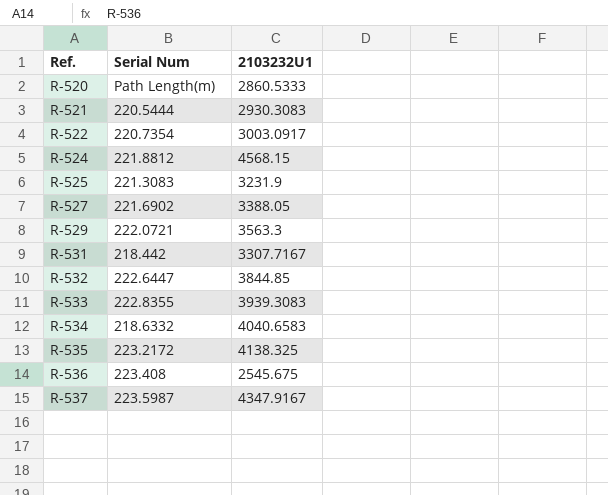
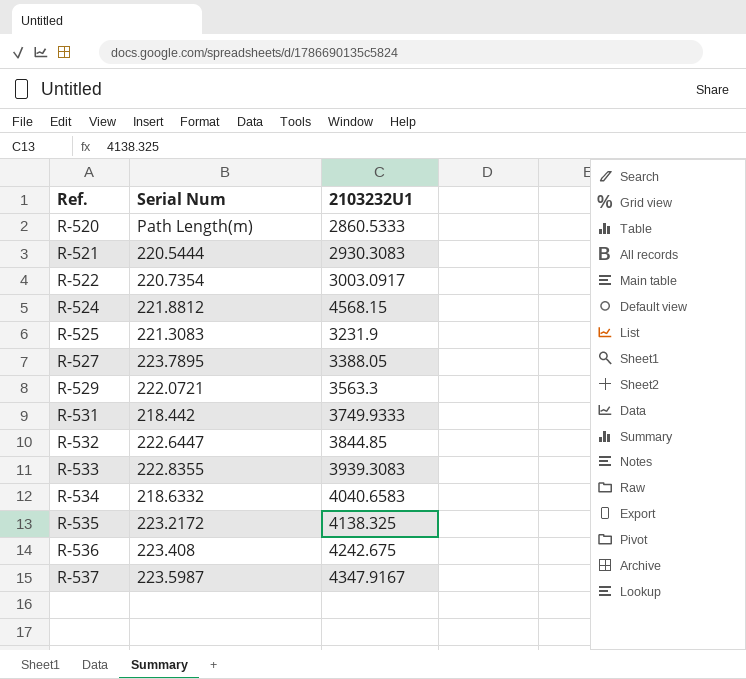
R-527 | Serial Num: 221.6902 -> 223.7895
R-531 | 2103232U1: 3307.7167 -> 3749.9333
R-536 | 2103232U1: 2545.675 -> 4242.675

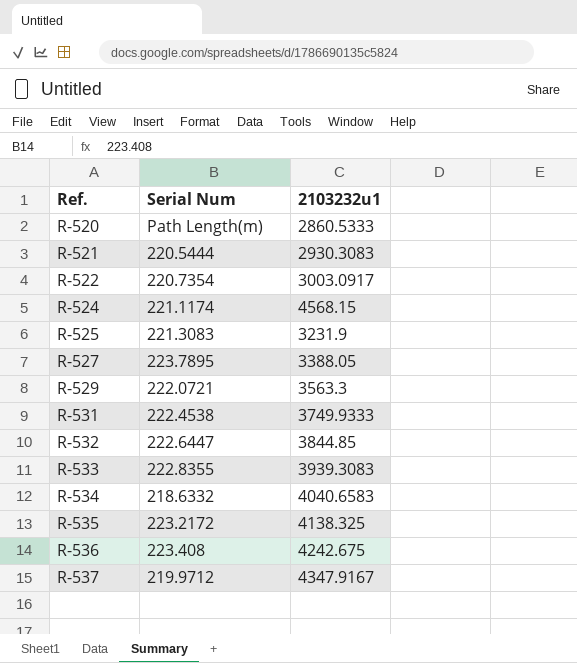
column name: 2103232U1 -> 2103232u1
R-524 | Serial Num: 221.8812 -> 221.1174
R-531 | Serial Num: 218.442 -> 222.4538
R-537 | Serial Num: 223.5987 -> 219.9712

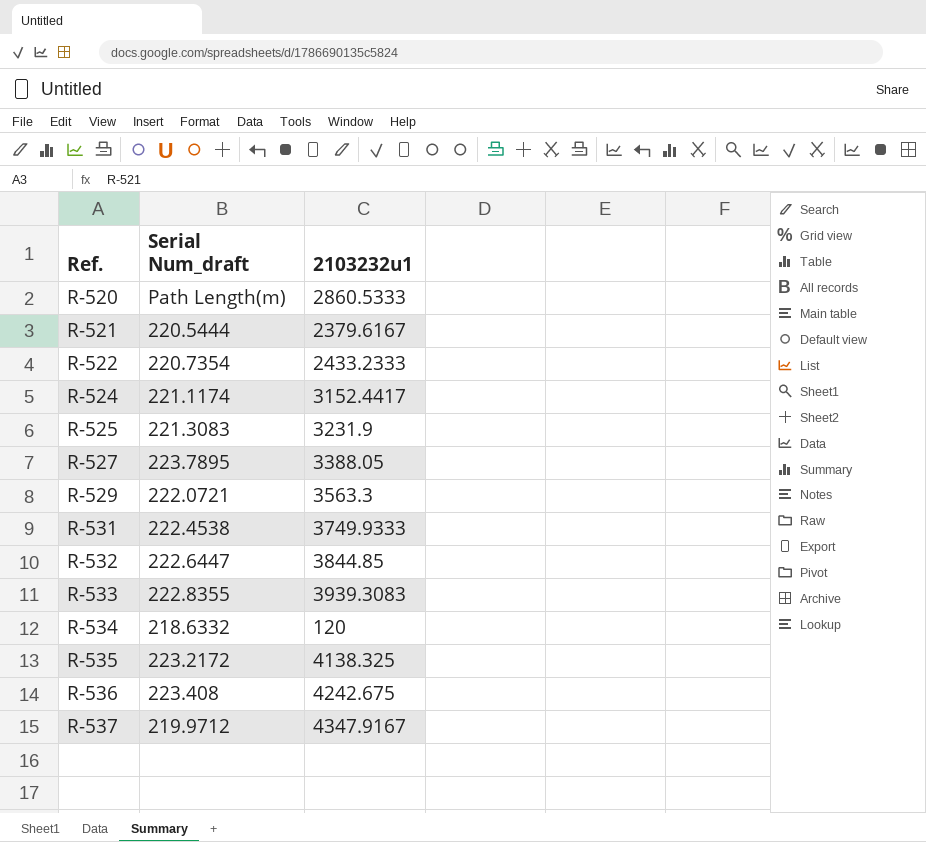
column name: Serial Num -> Serial Num_draft
R-521 | 2103232u1: 2930.3083 -> 2379.6167
R-522 | 2103232u1: 3003.0917 -> 2433.2333
R-524 | 2103232u1: 4568.15 -> 3152.4417
R-534 | 2103232u1: 4040.6583 -> 120

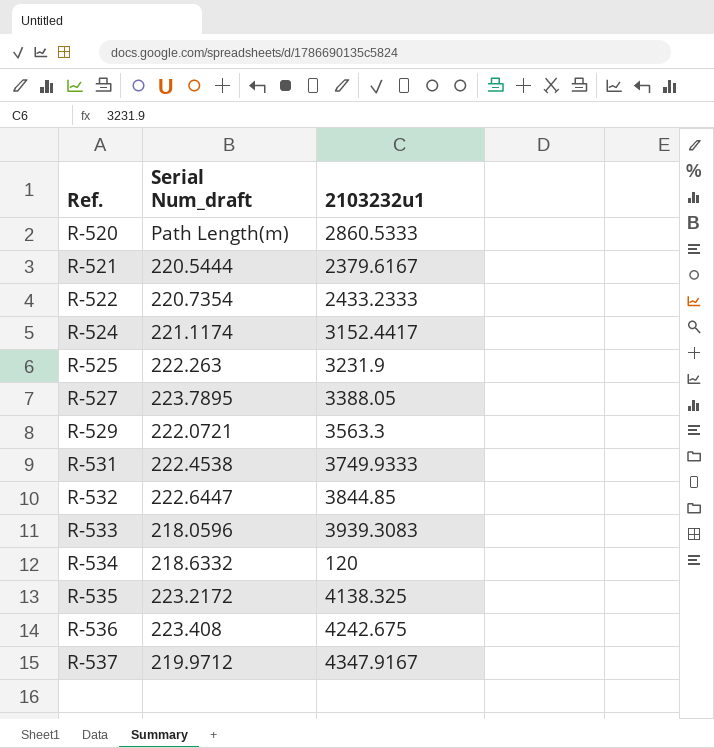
R-525 | Serial Num_draft: 221.3083 -> 222.263
R-533 | Serial Num_draft: 222.8355 -> 218.0596

